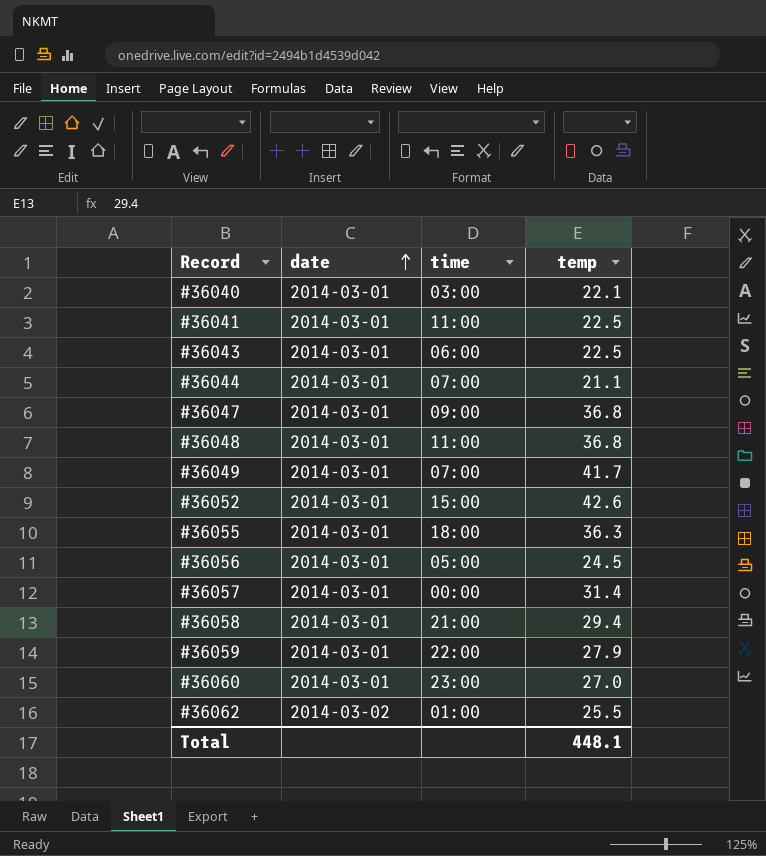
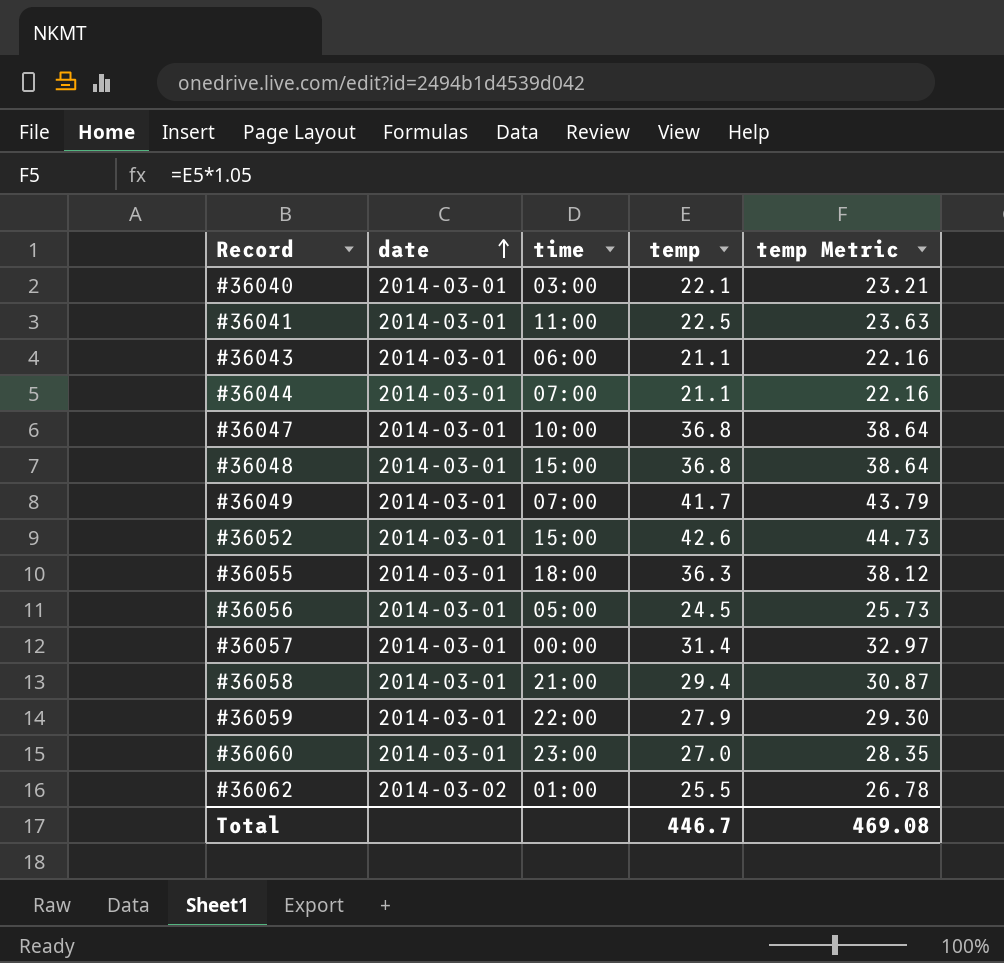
column temp Metric | formula: none -> [temp] * 1.05
#36043 | temp: 22.5 -> 21.1
#36047 | time: 09:00 -> 10:00
#36048 | time: 11:00 -> 15:00
Total | temp: 448.1 -> 446.7

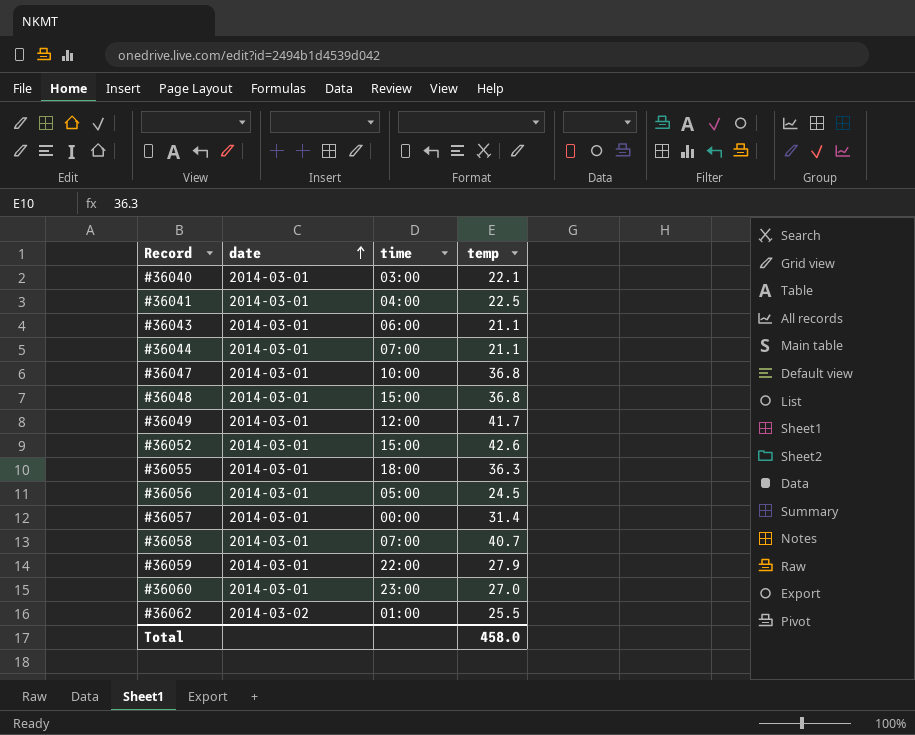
column temp Metric | formula: [temp] * 1.05 -> none
#36041 | time: 11:00 -> 04:00
#36049 | time: 07:00 -> 12:00
#36058 | time: 21:00 -> 07:00
#36058 | temp: 29.4 -> 40.7
Total | temp: 446.7 -> 458.0

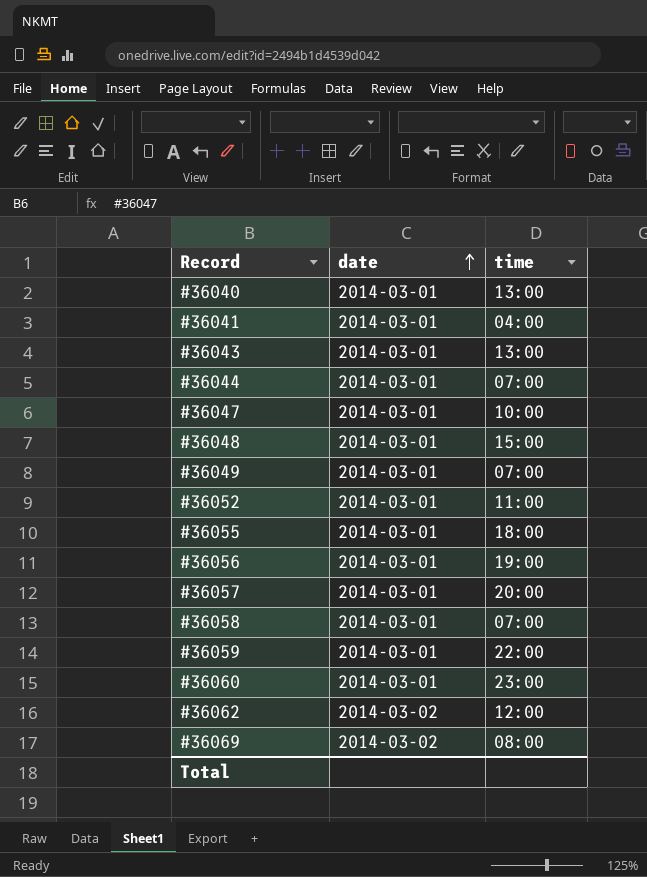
column temp | position: 4 -> none
#36040 | time: 03:00 -> 13:00
#36043 | time: 06:00 -> 13:00
#36049 | time: 12:00 -> 07:00
#36052 | time: 15:00 -> 11:00
#36056 | time: 05:00 -> 19:00
#36057 | time: 00:00 -> 20:00
#36062 | time: 01:00 -> 12:00
row #36069: none -> 2014-03-02 | 08:00

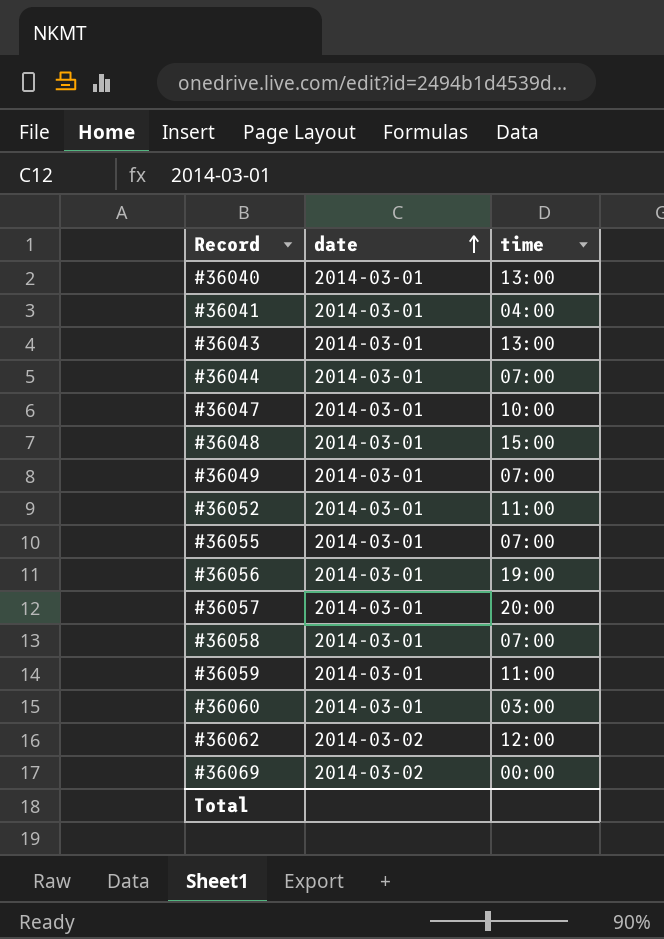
#36055 | time: 18:00 -> 07:00
#36059 | time: 22:00 -> 11:00
#36060 | time: 23:00 -> 03:00
#36069 | time: 08:00 -> 00:00

